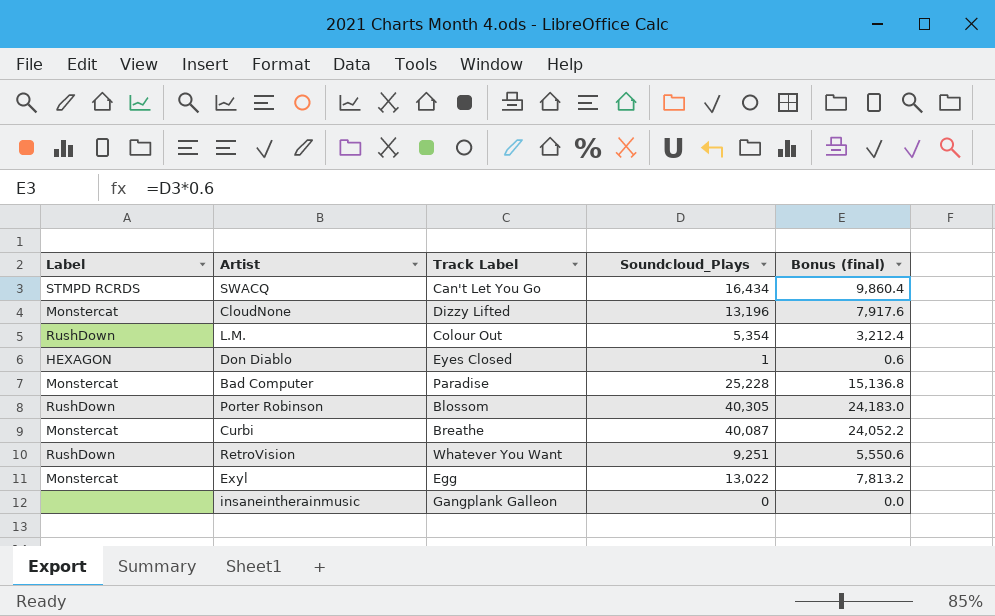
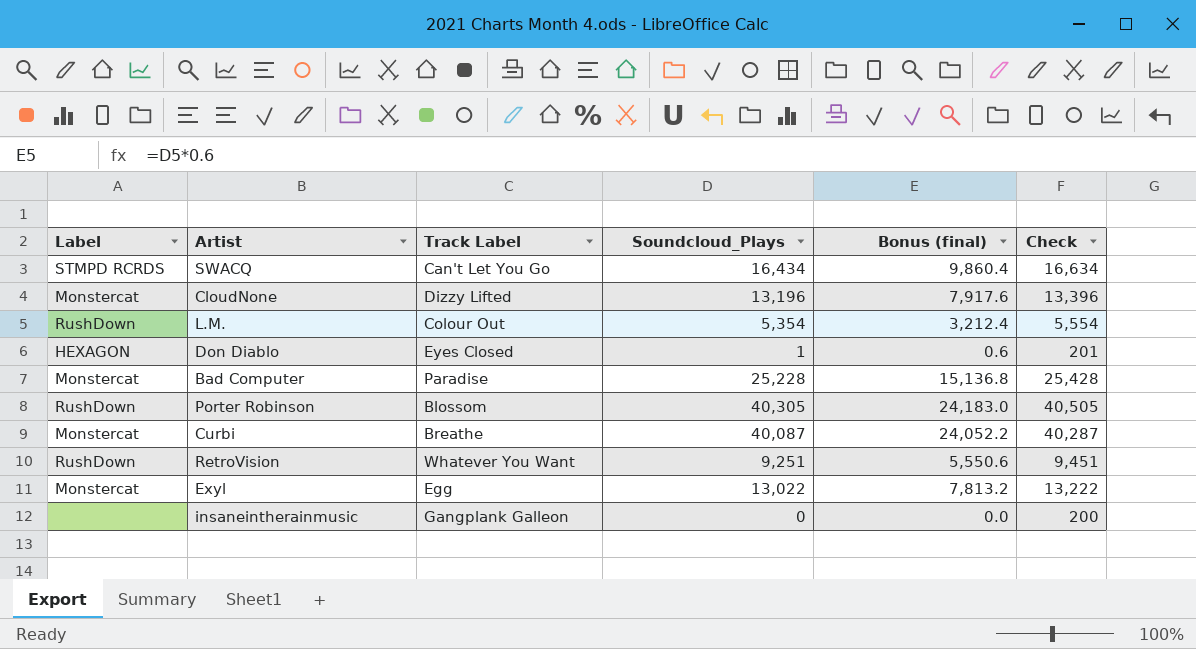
column Check | formula: none -> [Soundcloud_Plays] + 200

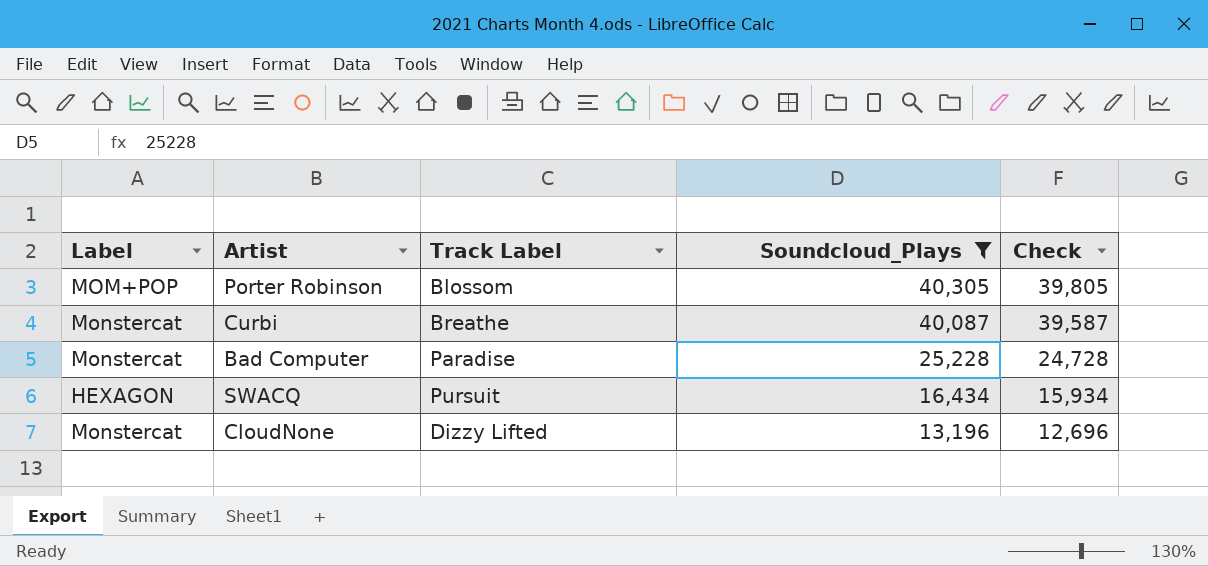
filter: none -> Soundcloud_Plays >= 13,196
row order: none -> Soundcloud_Plays descending
column Bonus (final) | formula: [Soundcloud_Plays] * 0.6 -> none
column Check | formula: [Soundcloud_Plays] + 200 -> [Soundcloud_Plays] - 500
Porter Robinson | Label: RushDown -> MOM+POP
SWACQ | Label: STMPD RCRDS -> HEXAGON
SWACQ | Track Label: Can't Let You Go -> Pursuit

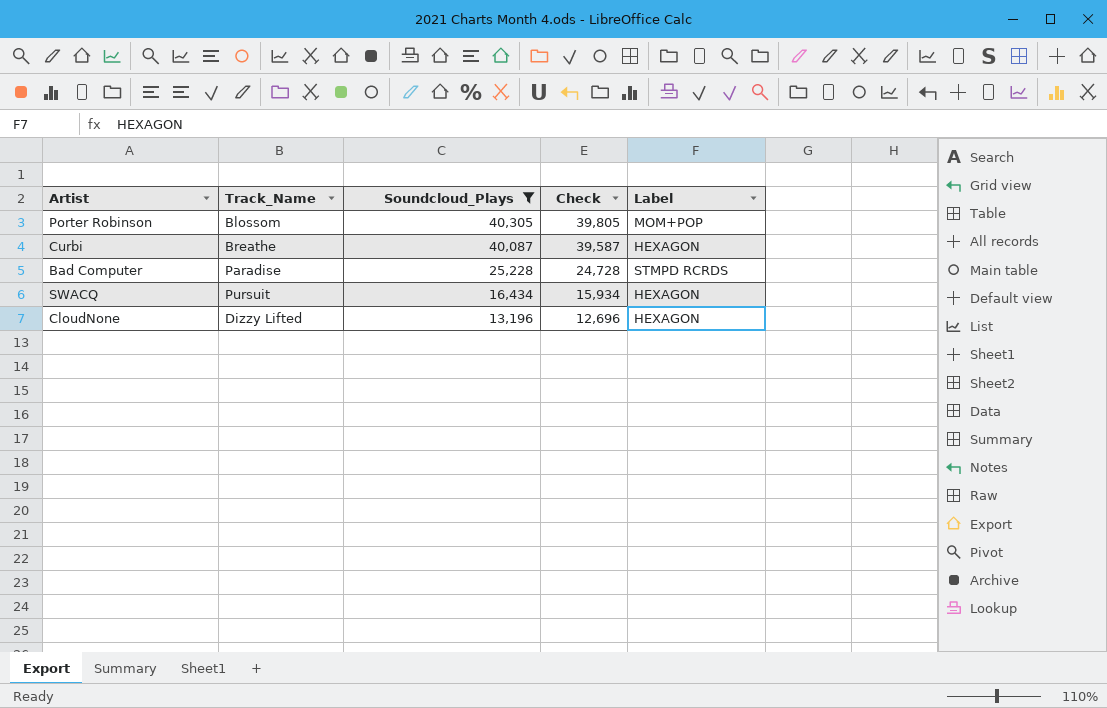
column name: Track Label -> Track_Name
column Label | position: 1 -> 5
Curbi | Label: Monstercat -> HEXAGON
Bad Computer | Label: Monstercat -> STMPD RCRDS
CloudNone | Label: Monstercat -> HEXAGON

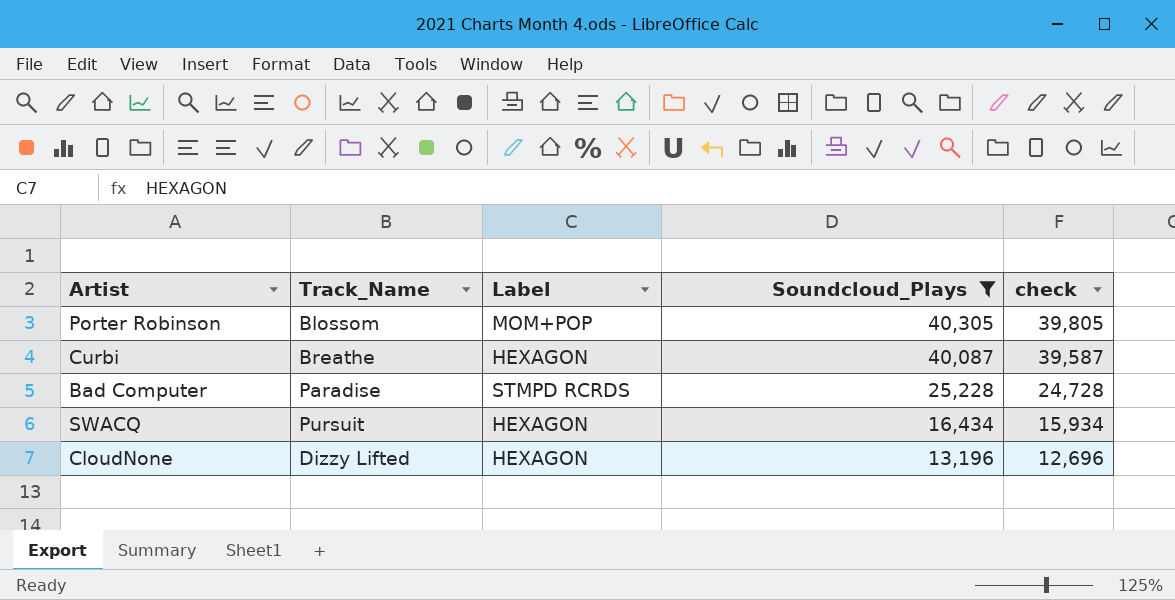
column Label | position: 5 -> 3
column name: Check -> check

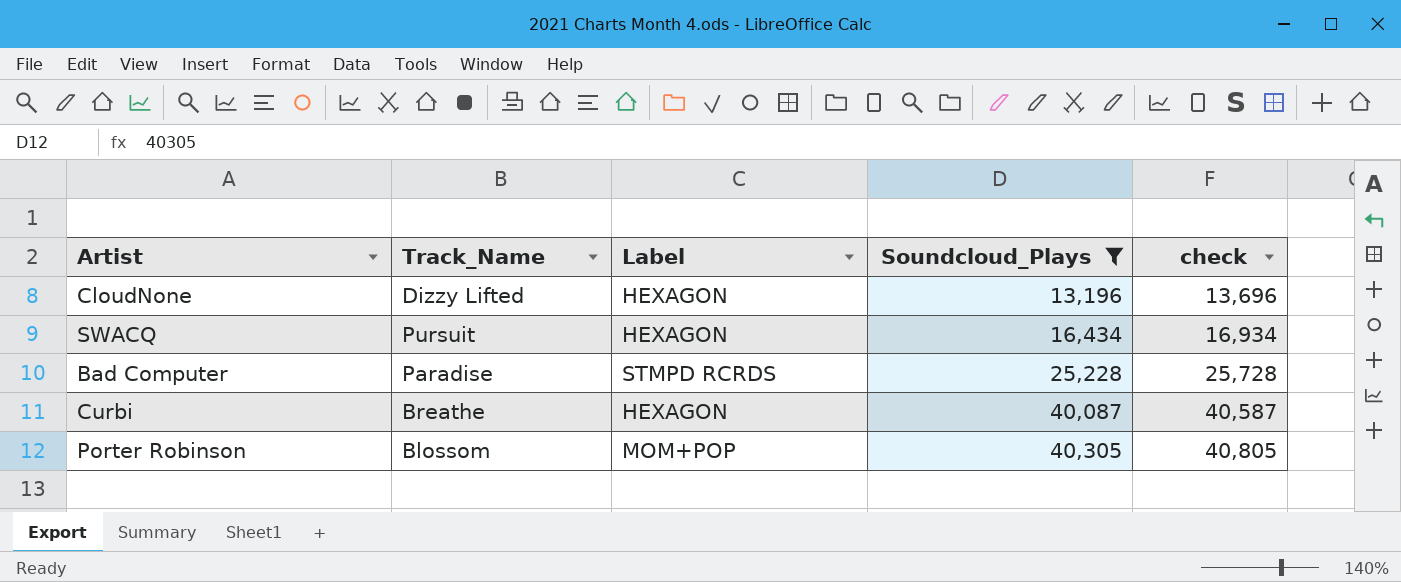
row order: Soundcloud_Plays descending -> Soundcloud_Plays ascending
column check | formula: [Soundcloud_Plays] - 500 -> [Soundcloud_Plays] + 500

